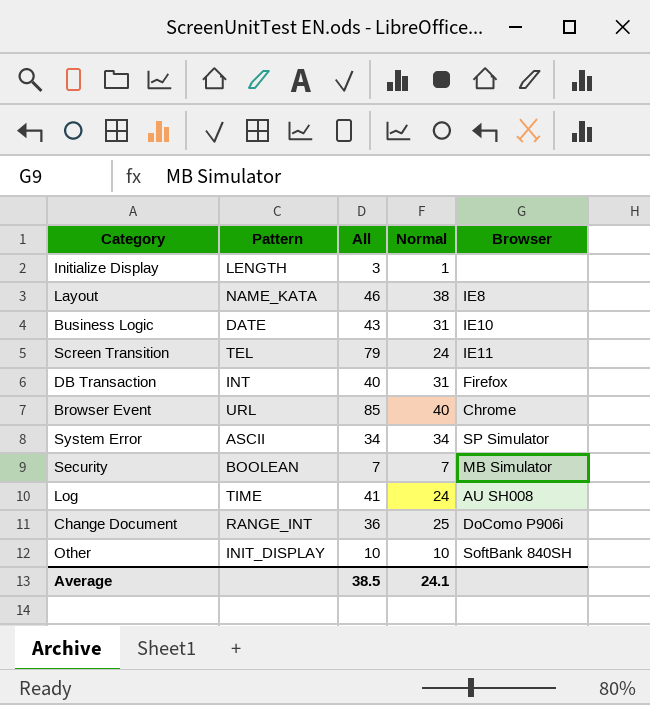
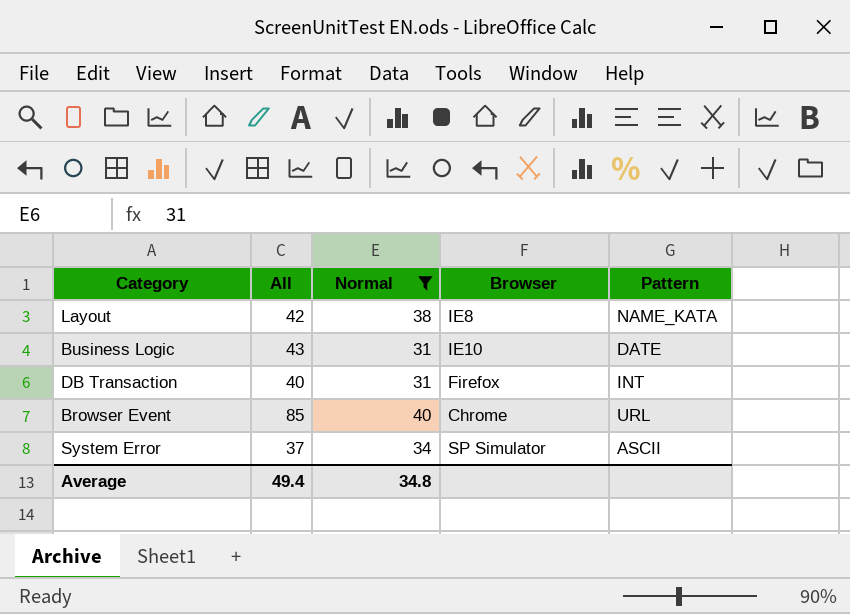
filter: none -> Normal >= 31
column Pattern | position: 2 -> 5
Layout | All: 46 -> 42
System Error | All: 34 -> 37
Average | All: 38.5 -> 49.4
Average | Normal: 24.1 -> 34.8

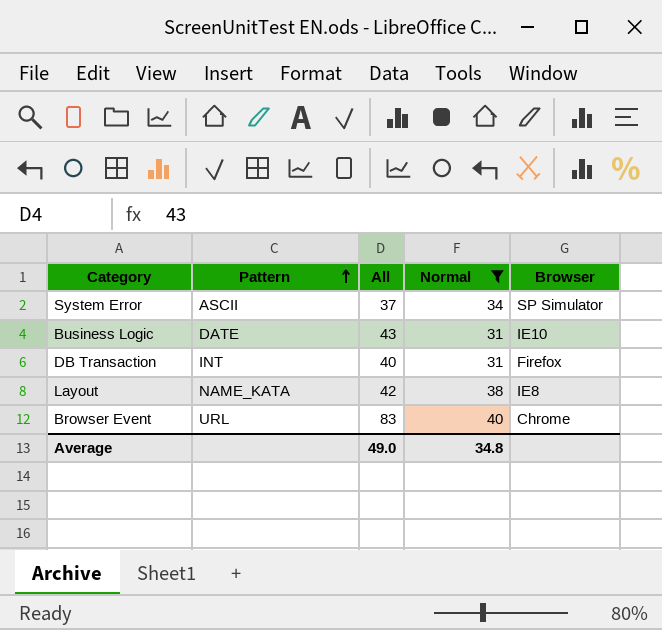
row order: none -> Pattern ascending
column Pattern | position: 5 -> 2
Browser Event | All: 85 -> 83
Average | All: 49.4 -> 49.0

